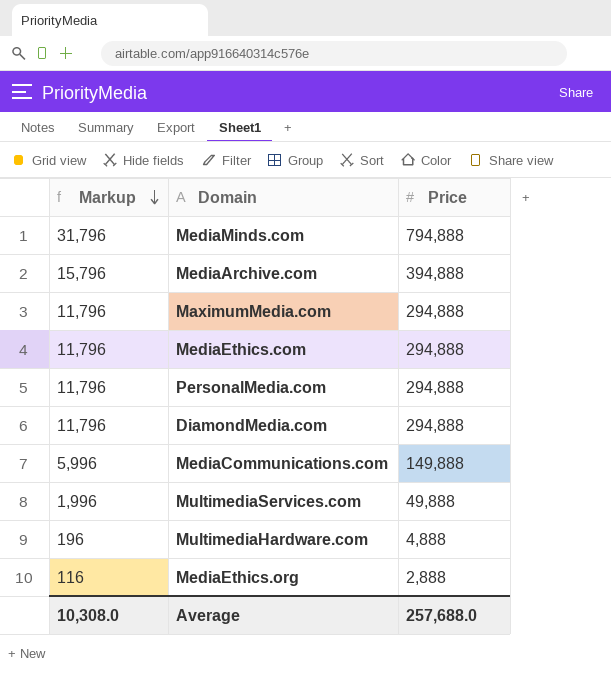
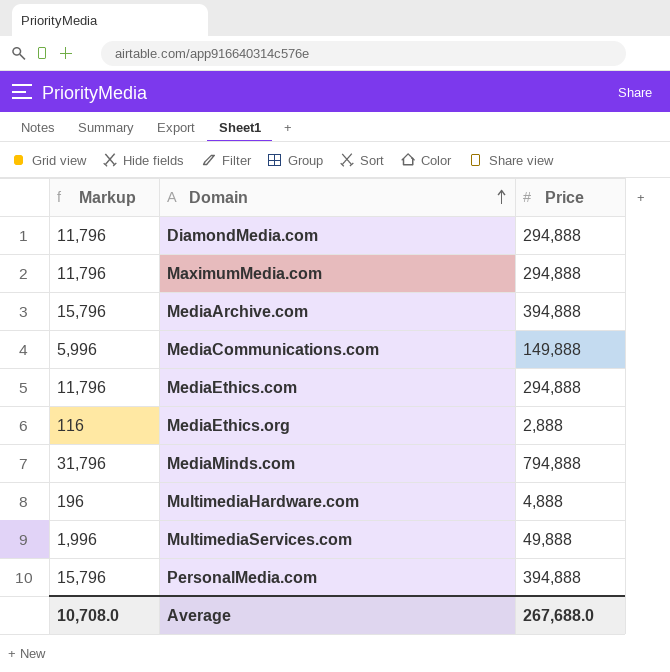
row order: Markup descending -> Domain ascending
PersonalMedia.com | Markup: 11,796 -> 15,796
PersonalMedia.com | Price: 294,888 -> 394,888
Average | Markup: 10,308.0 -> 10,708.0
Average | Price: 257,688.0 -> 267,688.0

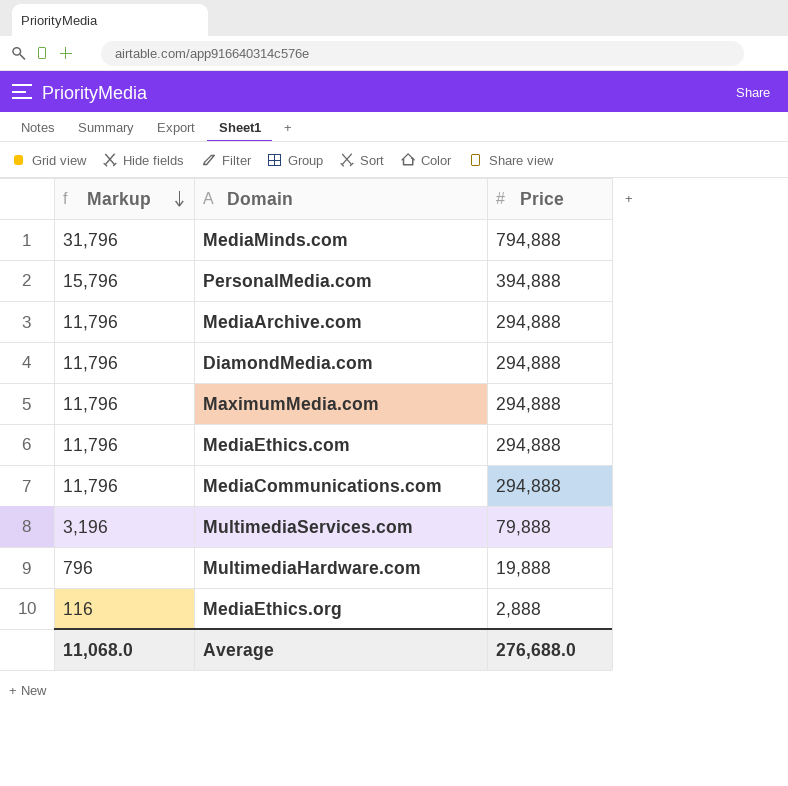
row order: Domain ascending -> Markup descending
MediaArchive.com | Markup: 15,796 -> 11,796
MediaArchive.com | Price: 394,888 -> 294,888
MediaCommunications.com | Markup: 5,996 -> 11,796
MediaCommunications.com | Price: 149,888 -> 294,888
MultimediaServices.com | Markup: 1,996 -> 3,196
MultimediaServices.com | Price: 49,888 -> 79,888
MultimediaHardware.com | Markup: 196 -> 796
MultimediaHardware.com | Price: 4,888 -> 19,888
Average | Markup: 10,708.0 -> 11,068.0
Average | Price: 267,688.0 -> 276,688.0

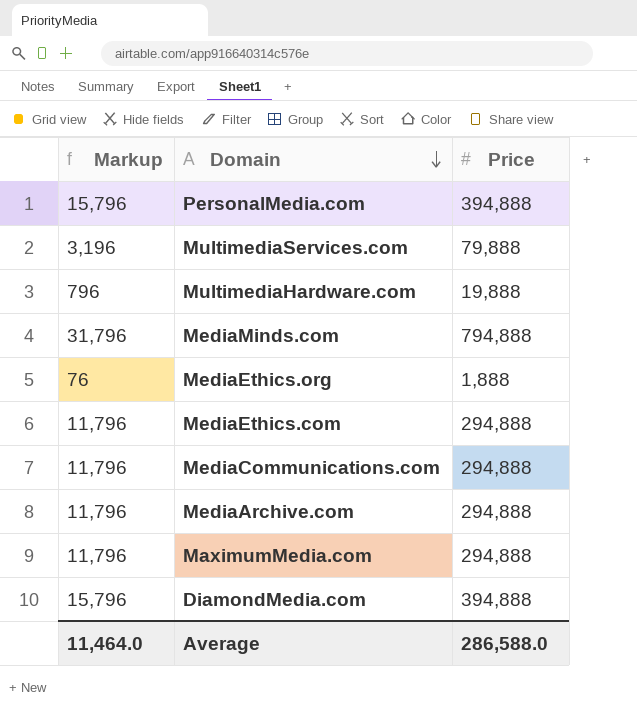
row order: Markup descending -> Domain descending
MediaEthics.org | Markup: 116 -> 76
MediaEthics.org | Price: 2,888 -> 1,888
DiamondMedia.com | Markup: 11,796 -> 15,796
DiamondMedia.com | Price: 294,888 -> 394,888
Average | Markup: 11,068.0 -> 11,464.0
Average | Price: 276,688.0 -> 286,588.0

